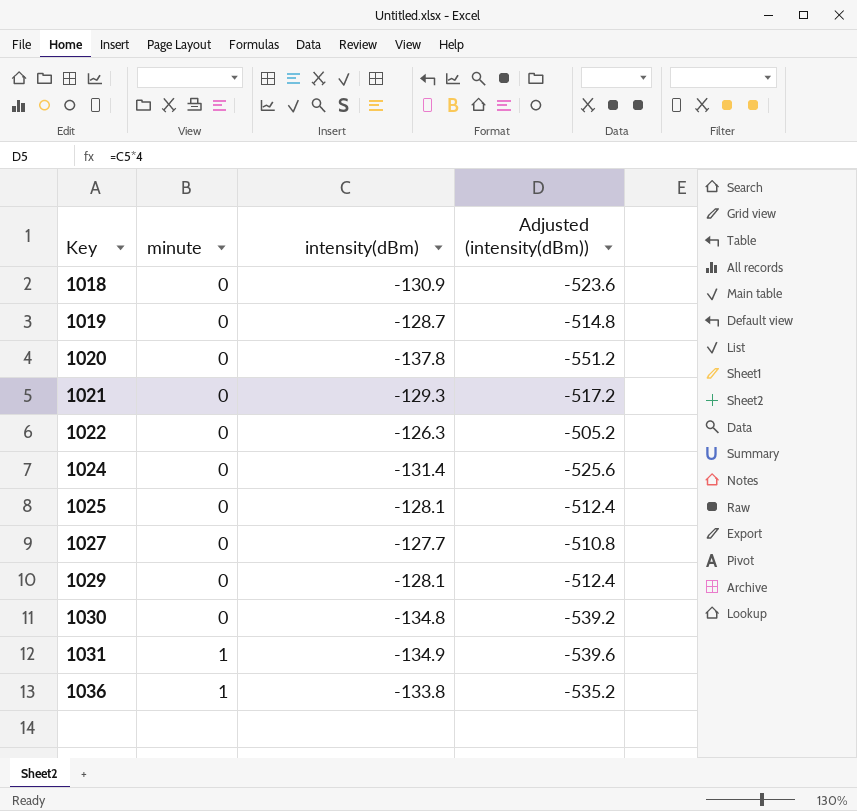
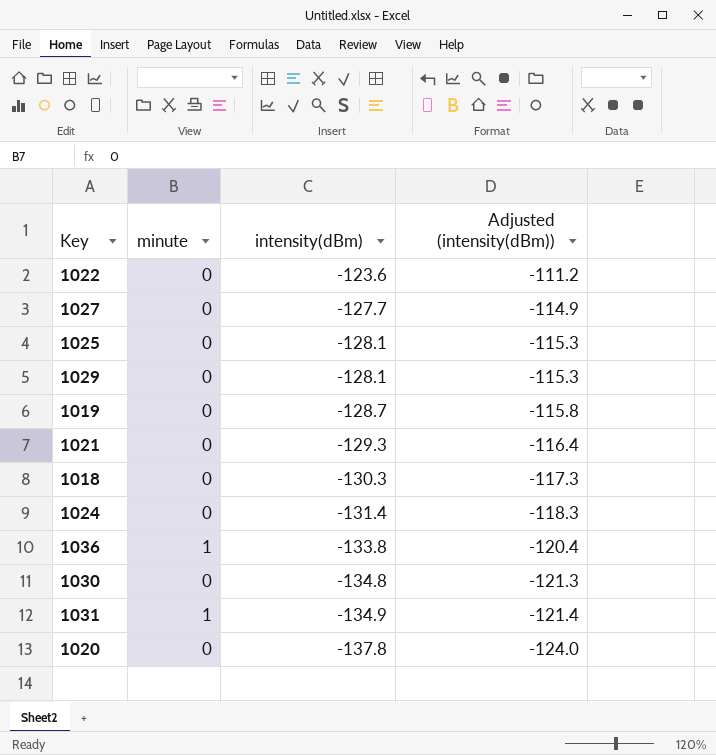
row order: Key ascending -> intensity(dBm) descending
column Adjusted (intensity(dBm)) | formula: [intensity(dBm)] * 4 -> [intensity(dBm)] * 0.9
1022 | intensity(dBm): -126.3 -> -123.6
1018 | intensity(dBm): -130.9 -> -130.3

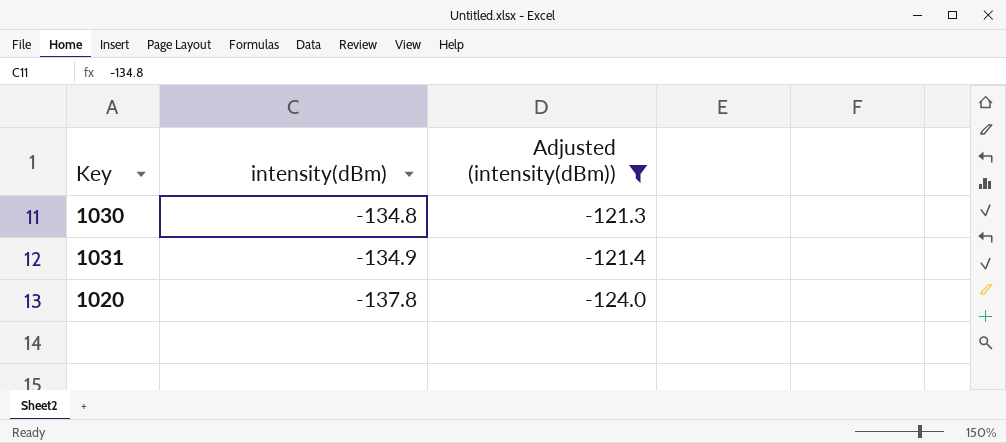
filter: none -> Adjusted (intensity(dBm)) <= -121.3
column minute | position: 2 -> none

